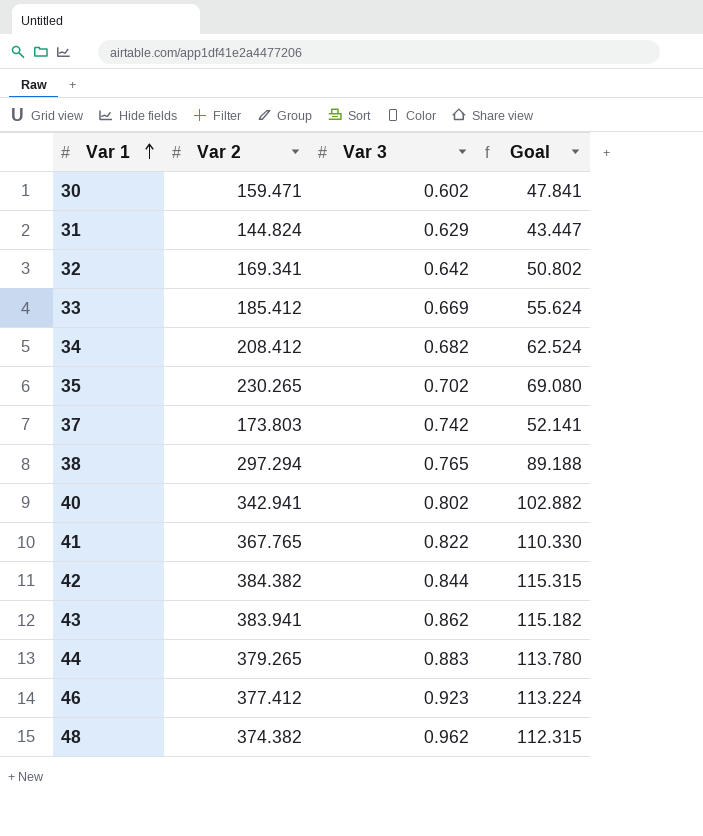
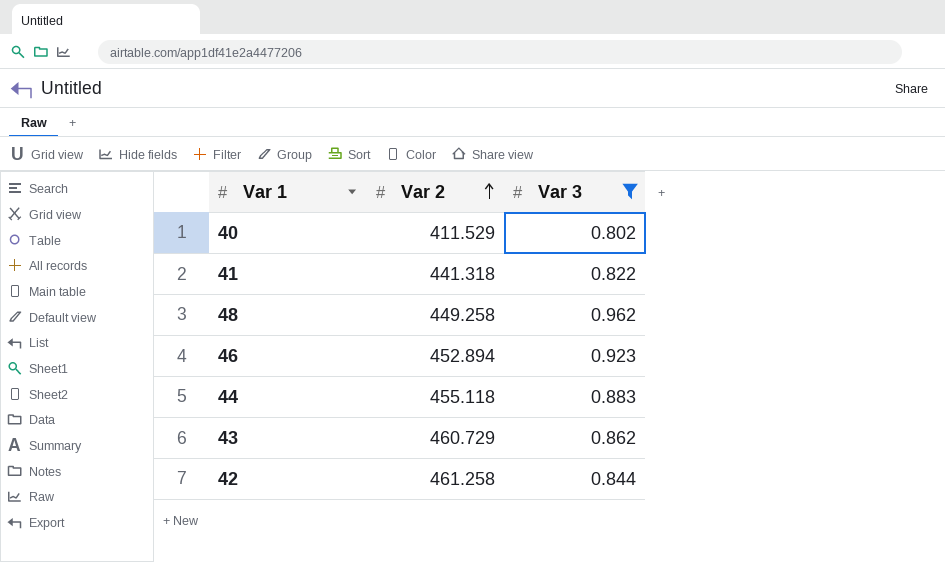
filter: none -> Var 3 >= 0.802
row order: Var 1 ascending -> Var 2 ascending
column Goal | formula: [Var 2] * 0.3 -> none
40 | Var 2: 342.941 -> 411.529
41 | Var 2: 367.765 -> 441.318
48 | Var 2: 374.382 -> 449.258
46 | Var 2: 377.412 -> 452.894
44 | Var 2: 379.265 -> 455.118
43 | Var 2: 383.941 -> 460.729
42 | Var 2: 384.382 -> 461.258

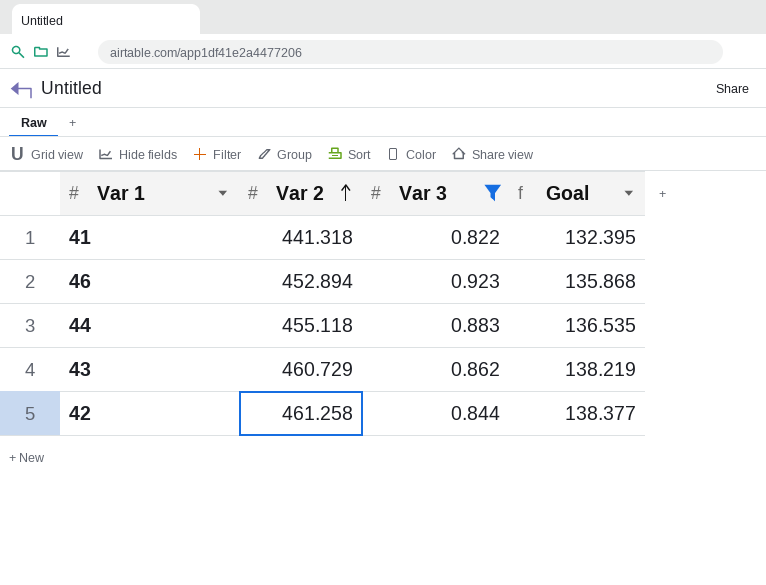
column Goal | formula: none -> [Var 2] * 0.3
row 40: 411.529 | 0.802 -> none
row 48: 449.258 | 0.962 -> none

